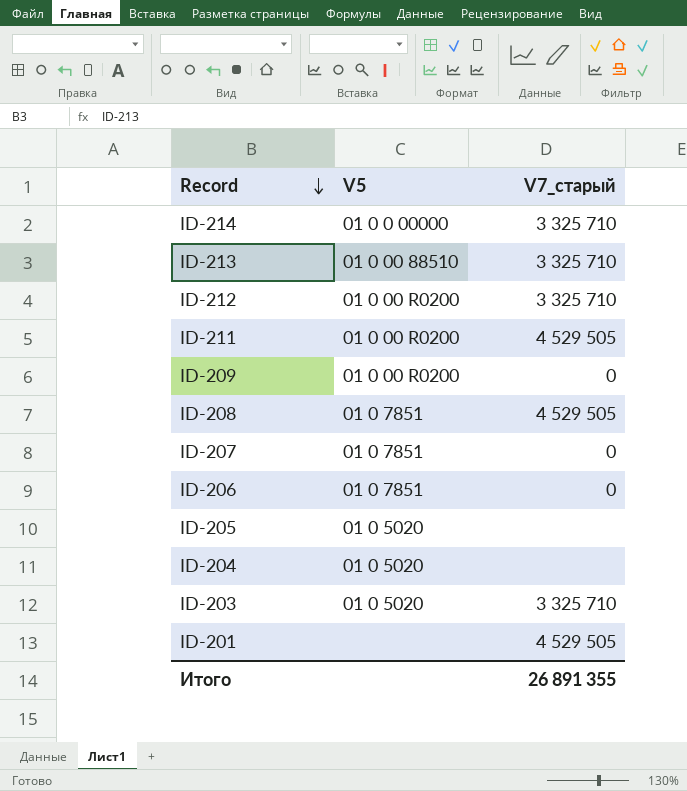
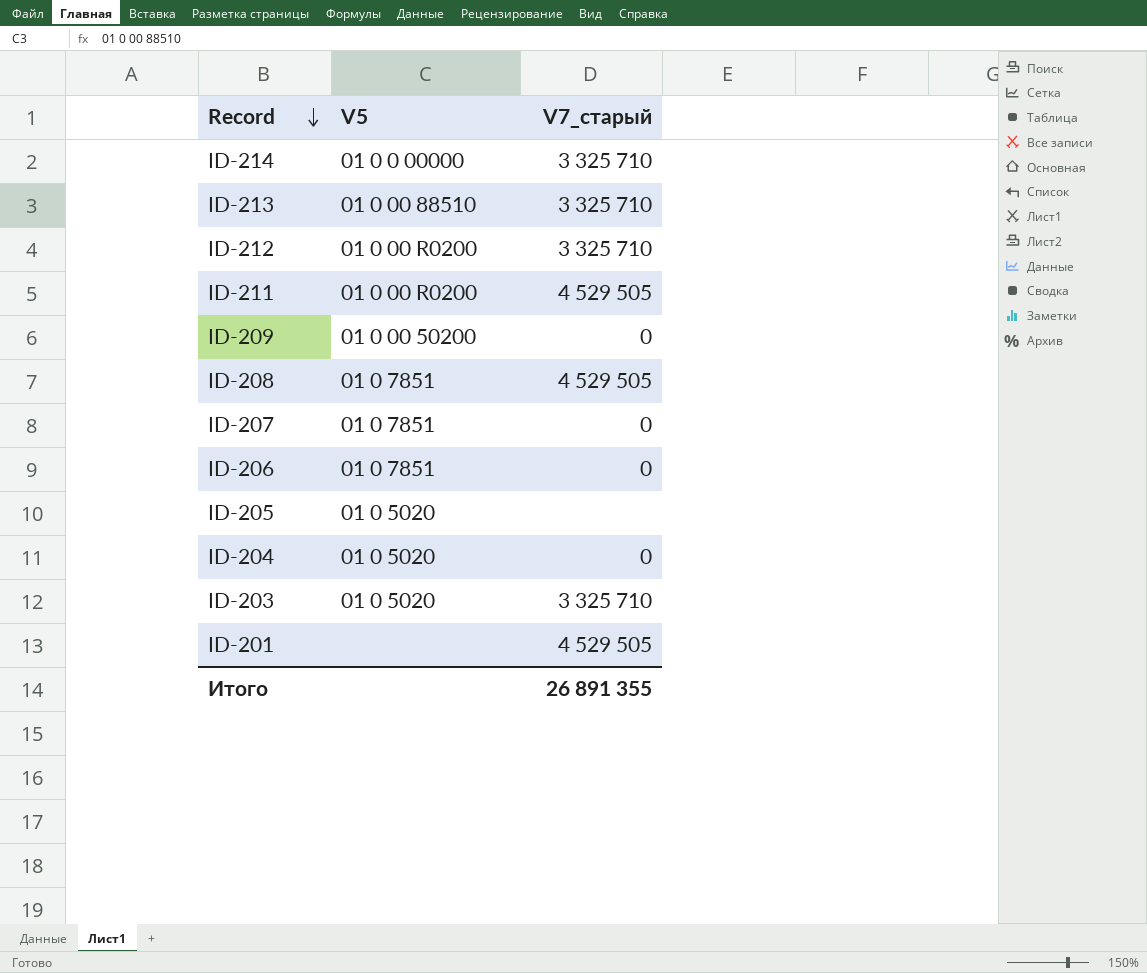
ID-209 | V5: 01 0 00 R0200 -> 01 0 00 50200
ID-204 | V7_старый: none -> 0

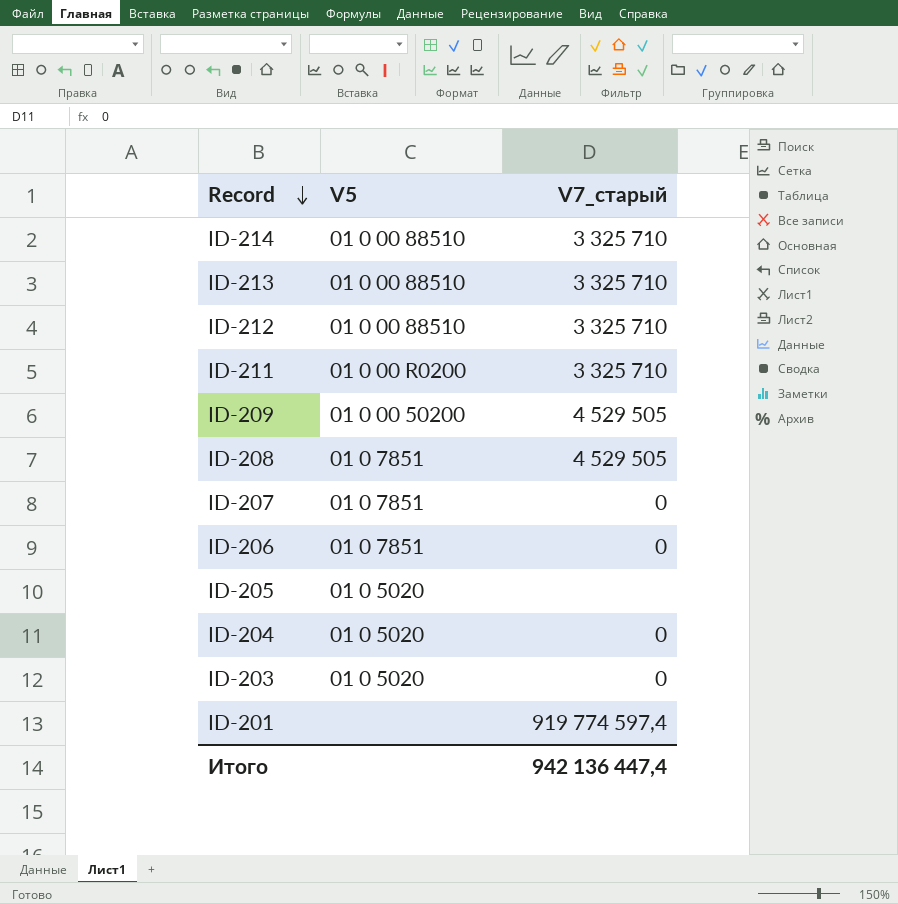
ID-214 | V5: 01 0 0 00000 -> 01 0 00 88510
ID-212 | V5: 01 0 00 R0200 -> 01 0 00 88510
ID-211 | V7_старый: 4 529 505 -> 3 325 710
ID-209 | V7_старый: 0 -> 4 529 505
ID-203 | V7_старый: 3 325 710 -> 0
ID-201 | V7_старый: 4 529 505 -> 919 774 597,4
Итого | V7_старый: 26 891 355 -> 942 136 447,4

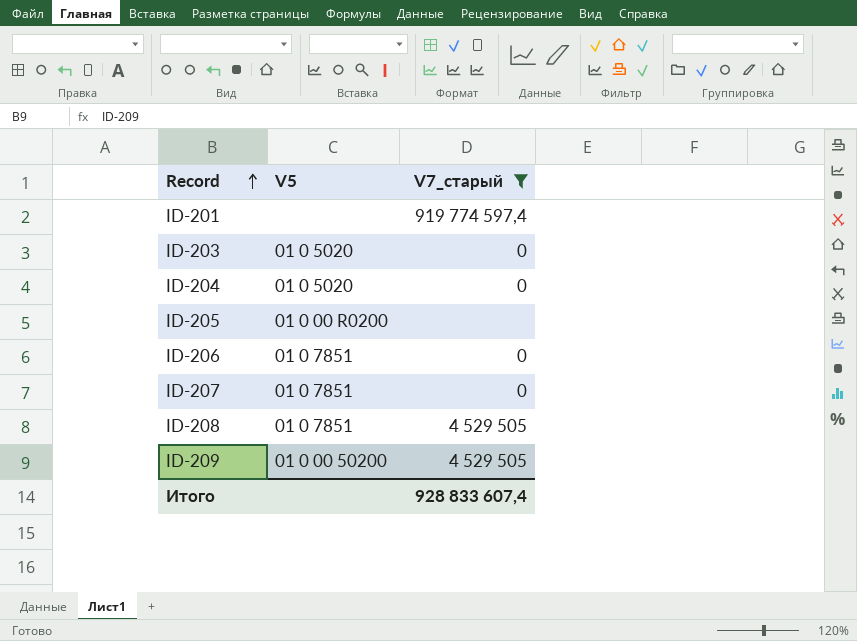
filter: none -> V7_старый != 3 325 710
row order: Record descending -> Record ascending
ID-205 | V5: 01 0 5020 -> 01 0 00 R0200
Итого | V7_старый: 942 136 447,4 -> 928 833 607,4

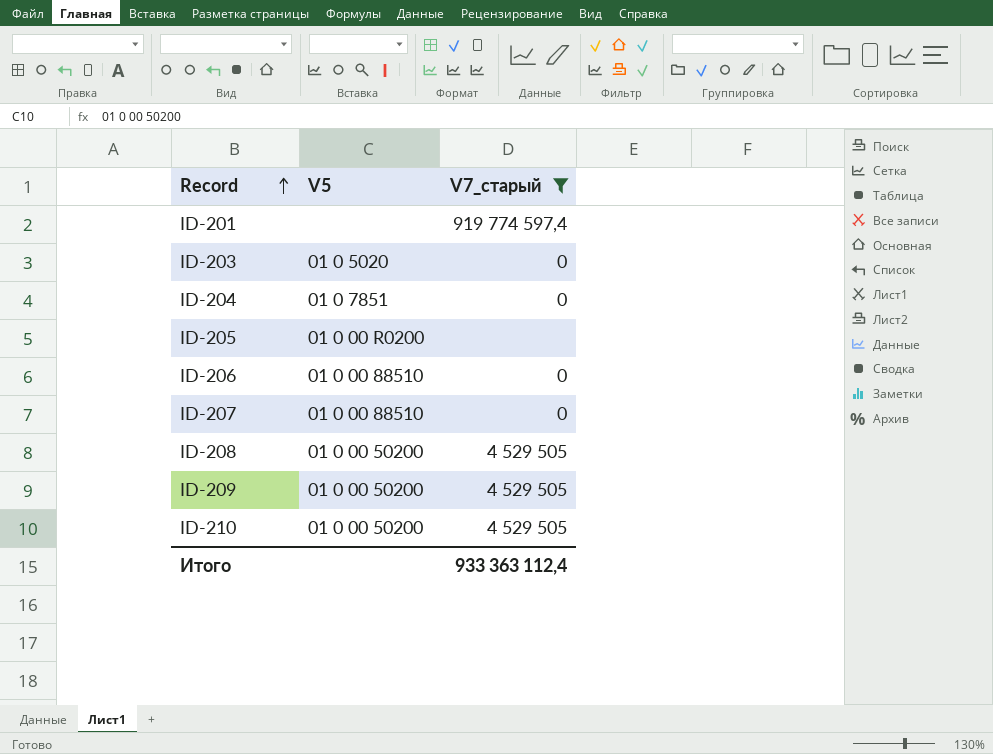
ID-204 | V5: 01 0 5020 -> 01 0 7851
ID-206 | V5: 01 0 7851 -> 01 0 00 88510
ID-207 | V5: 01 0 7851 -> 01 0 00 88510
ID-208 | V5: 01 0 7851 -> 01 0 00 50200
row ID-210: none -> 01 0 00 50200 | 4 529 505
Итого | V7_старый: 928 833 607,4 -> 933 363 112,4

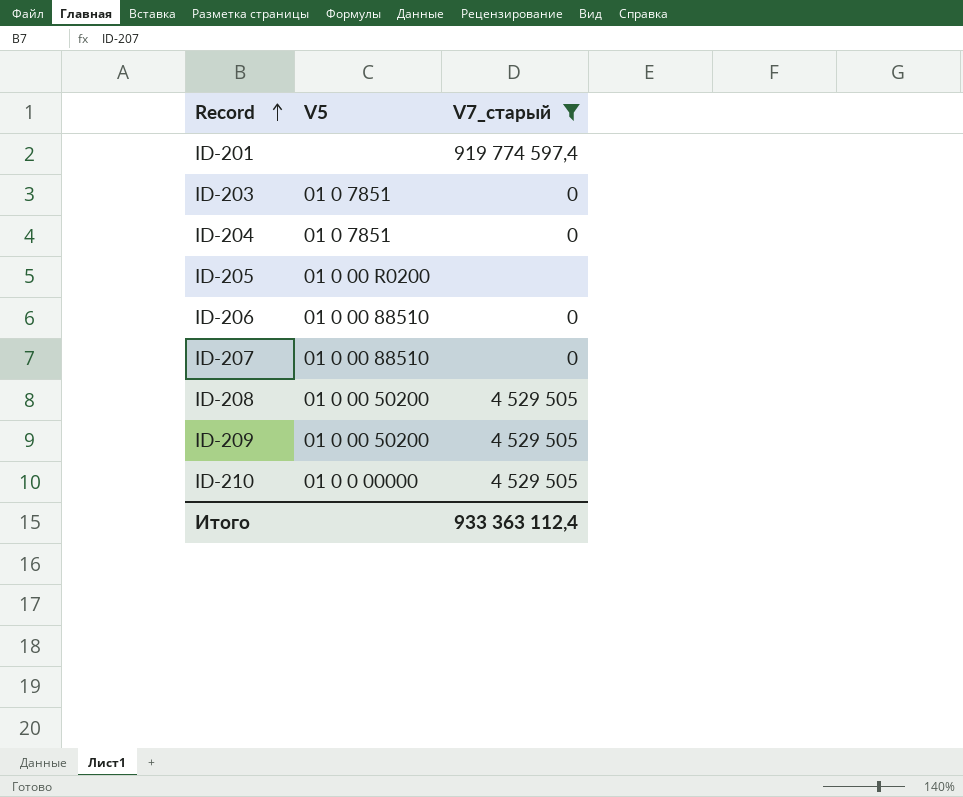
ID-203 | V5: 01 0 5020 -> 01 0 7851
ID-210 | V5: 01 0 00 50200 -> 01 0 0 00000

